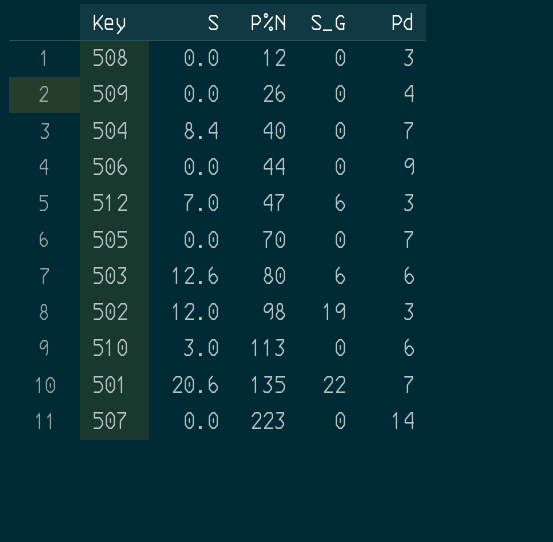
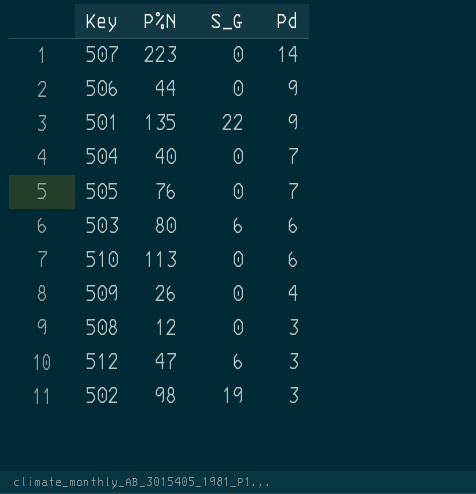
row order: P%N ascending -> Pd descending
column S | position: 2 -> none
501 | Pd: 7 -> 9
505 | P%N: 70 -> 76

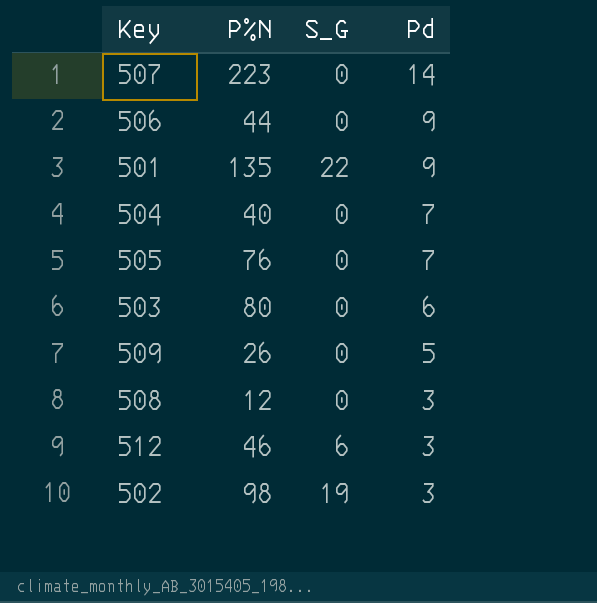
row 510: 113 | 0 | 6 -> none
503 | S_G: 6 -> 0
509 | Pd: 4 -> 5
512 | P%N: 47 -> 46

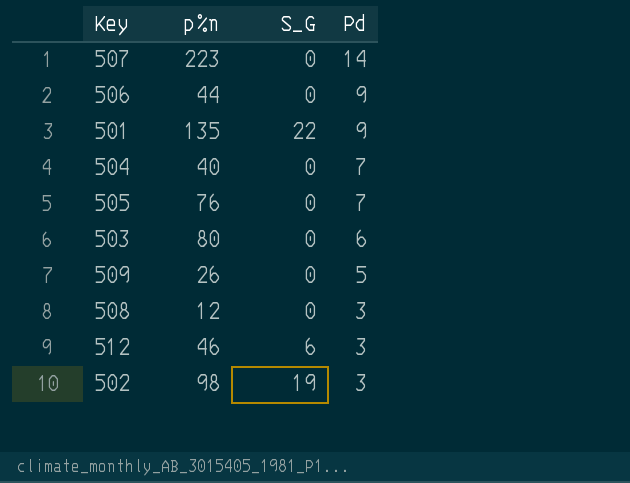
column name: P%N -> p%n

